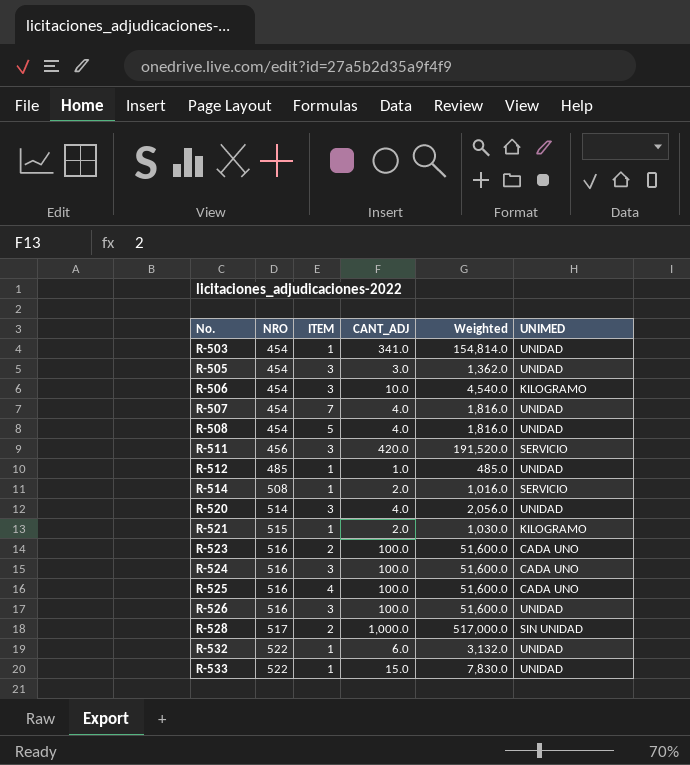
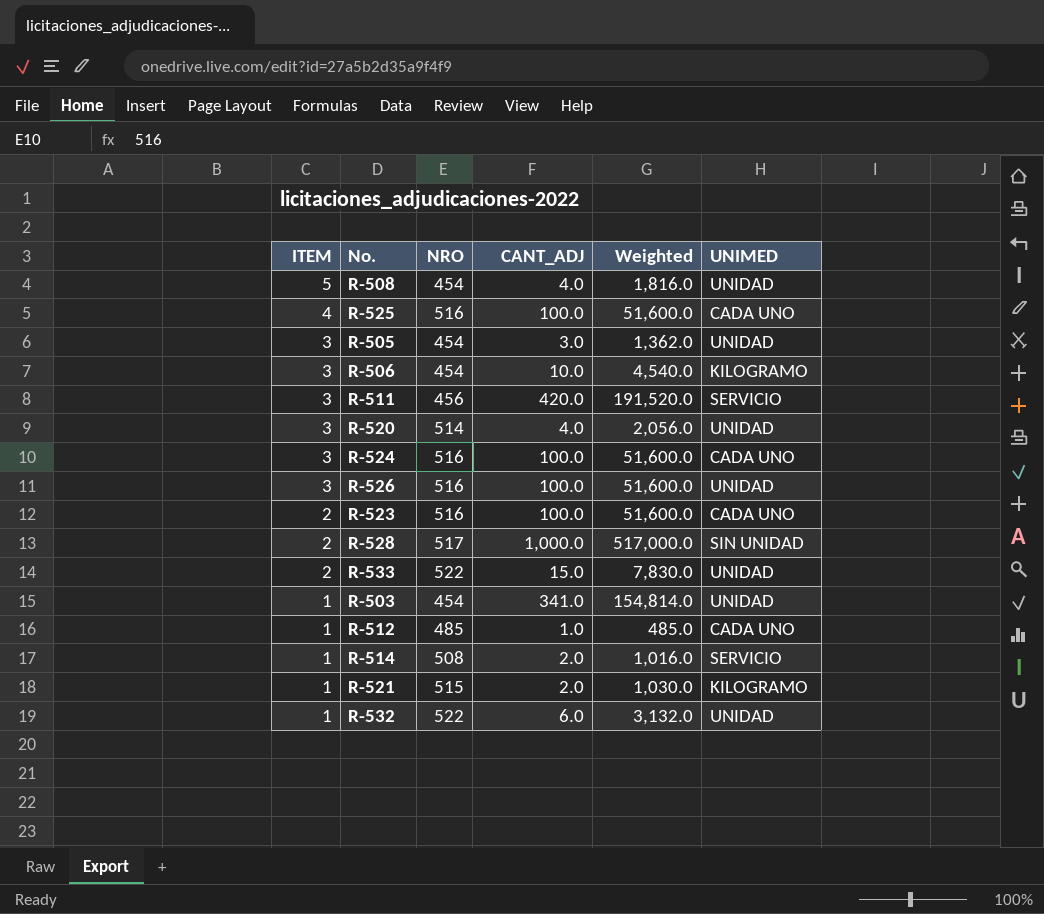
row order: No. ascending -> ITEM descending
column ITEM | position: 3 -> 1
row R-507: 454 | 7 | 4.0 | 1,816.0 | UNIDAD -> none
R-533 | ITEM: 1 -> 2
R-512 | UNIMED: UNIDAD -> CADA UNO

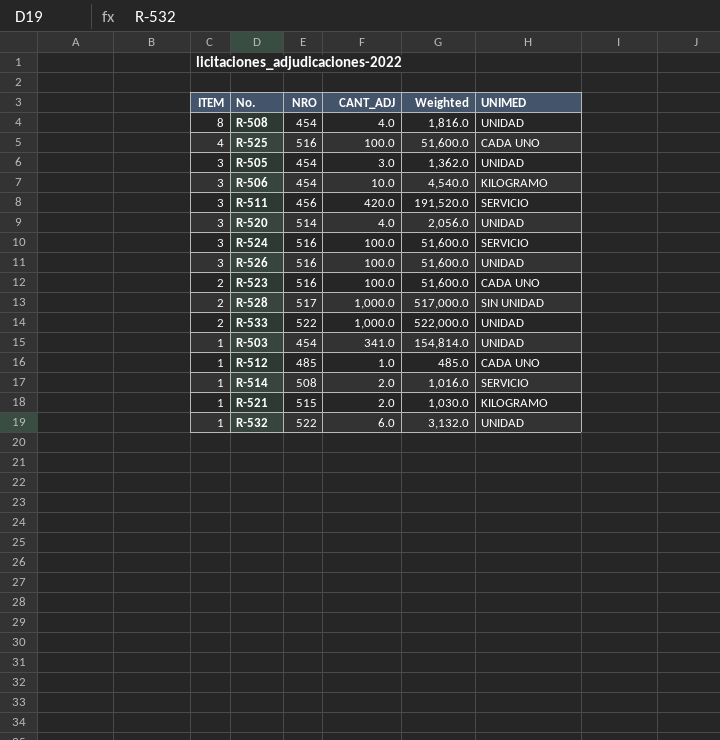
R-508 | ITEM: 5 -> 8
R-524 | UNIMED: CADA UNO -> SERVICIO
R-533 | CANT_ADJ: 15.0 -> 1,000.0
R-533 | Weighted: 7,830.0 -> 522,000.0

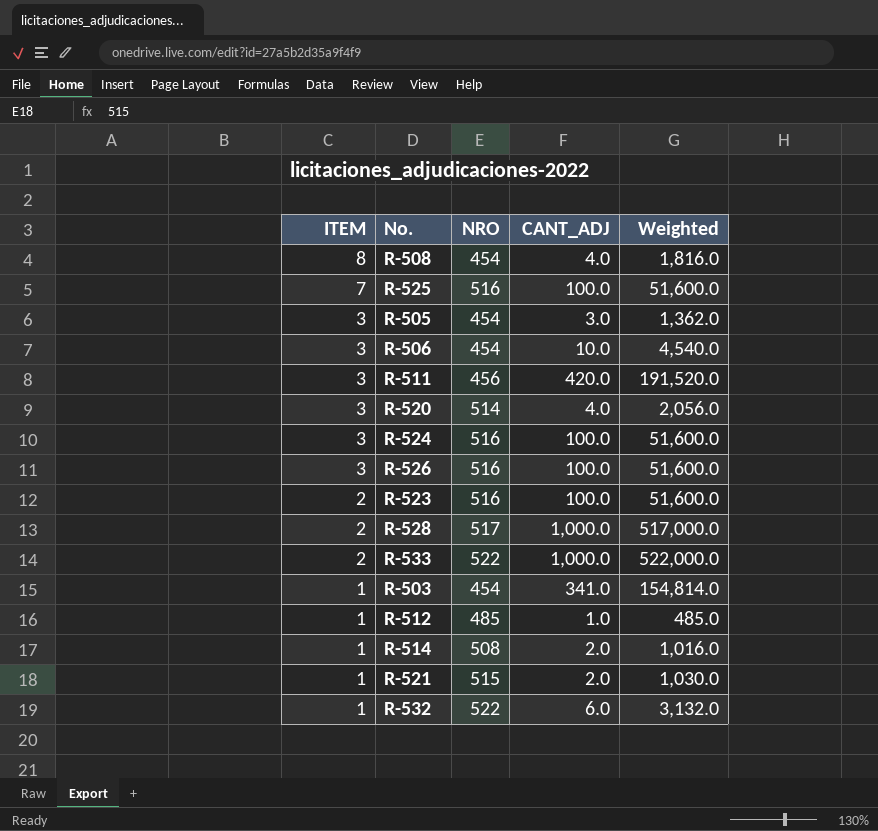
column UNIMED | position: 6 -> none
R-525 | ITEM: 4 -> 7

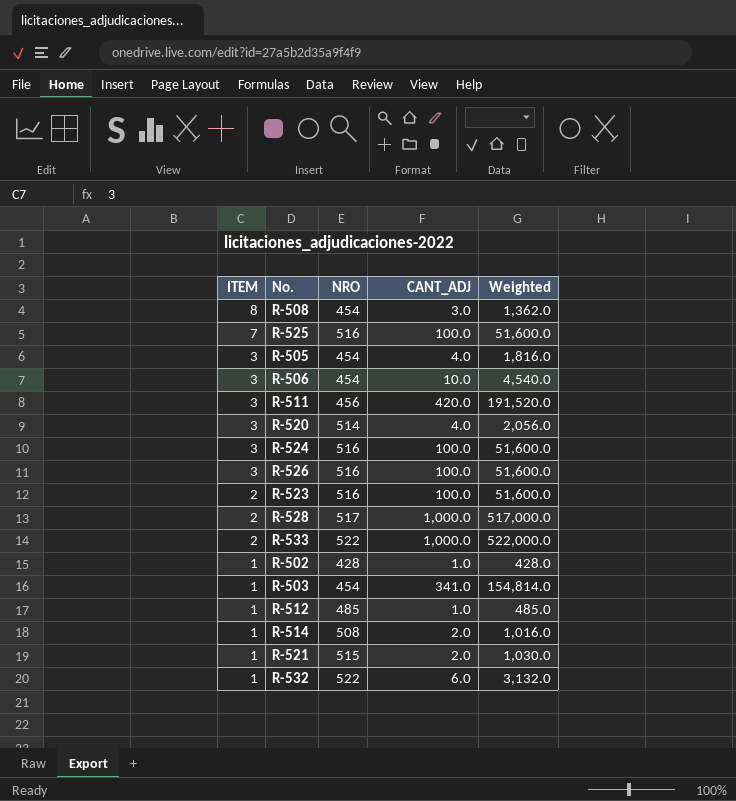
R-508 | CANT_ADJ: 4.0 -> 3.0
R-508 | Weighted: 1,816.0 -> 1,362.0
R-505 | CANT_ADJ: 3.0 -> 4.0
R-505 | Weighted: 1,362.0 -> 1,816.0
row R-502: none -> 1 | 428 | 1.0 | 428.0

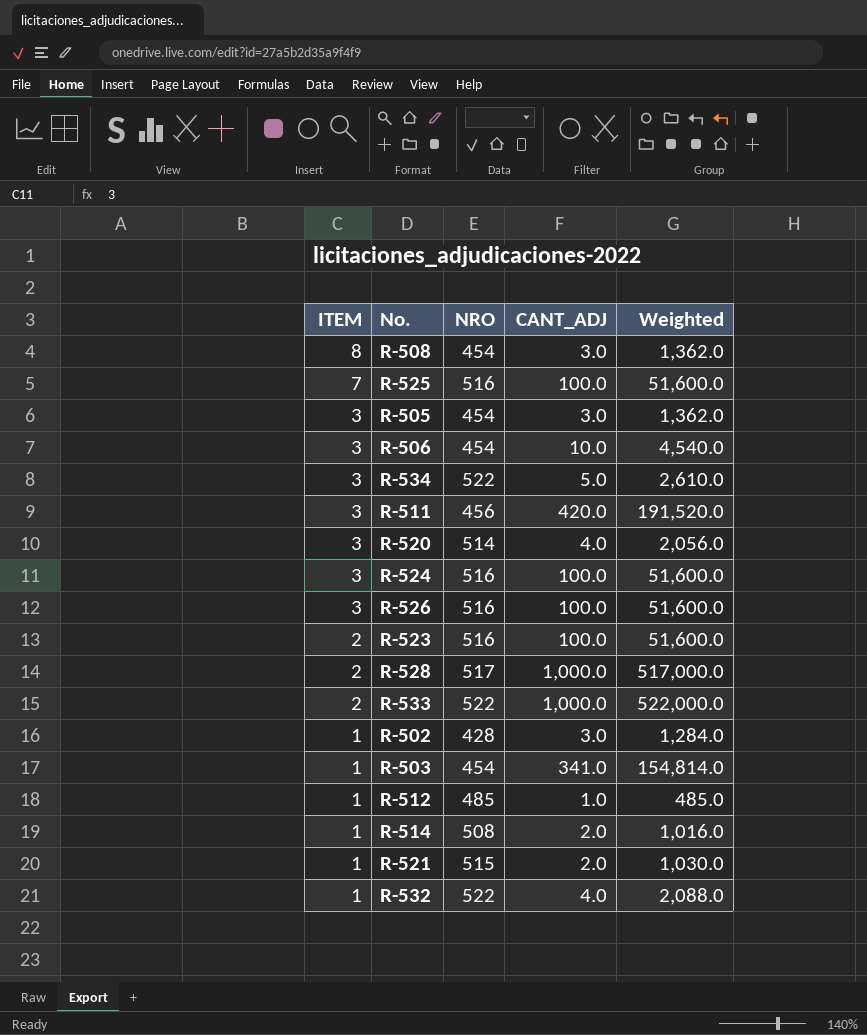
R-505 | CANT_ADJ: 4.0 -> 3.0
R-505 | Weighted: 1,816.0 -> 1,362.0
row R-534: none -> 3 | 522 | 5.0 | 2,610.0
R-502 | CANT_ADJ: 1.0 -> 3.0
R-502 | Weighted: 428.0 -> 1,284.0
R-532 | CANT_ADJ: 6.0 -> 4.0
R-532 | Weighted: 3,132.0 -> 2,088.0

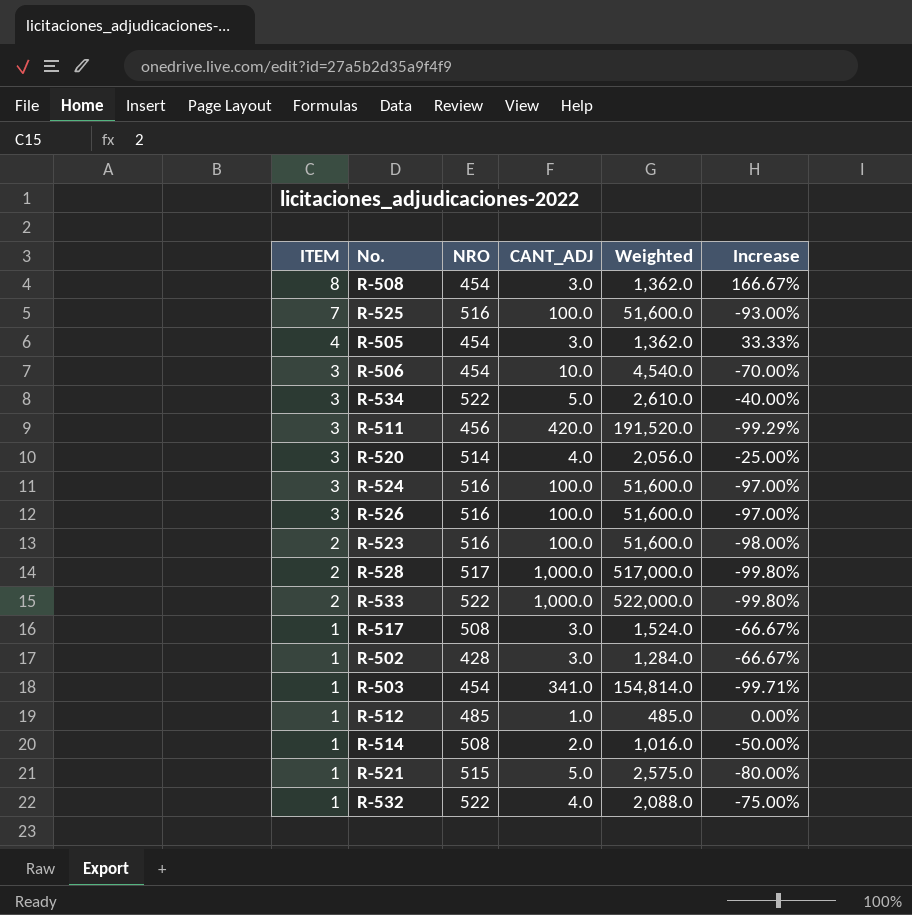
column Increase | formula: none -> ([ITEM] - [CANT_ADJ]) / [CANT_ADJ]
R-505 | ITEM: 3 -> 4
row R-517: none -> 1 | 508 | 3.0 | 1,524.0 | -66.67%
R-521 | CANT_ADJ: 2.0 -> 5.0
R-521 | Weighted: 1,030.0 -> 2,575.0

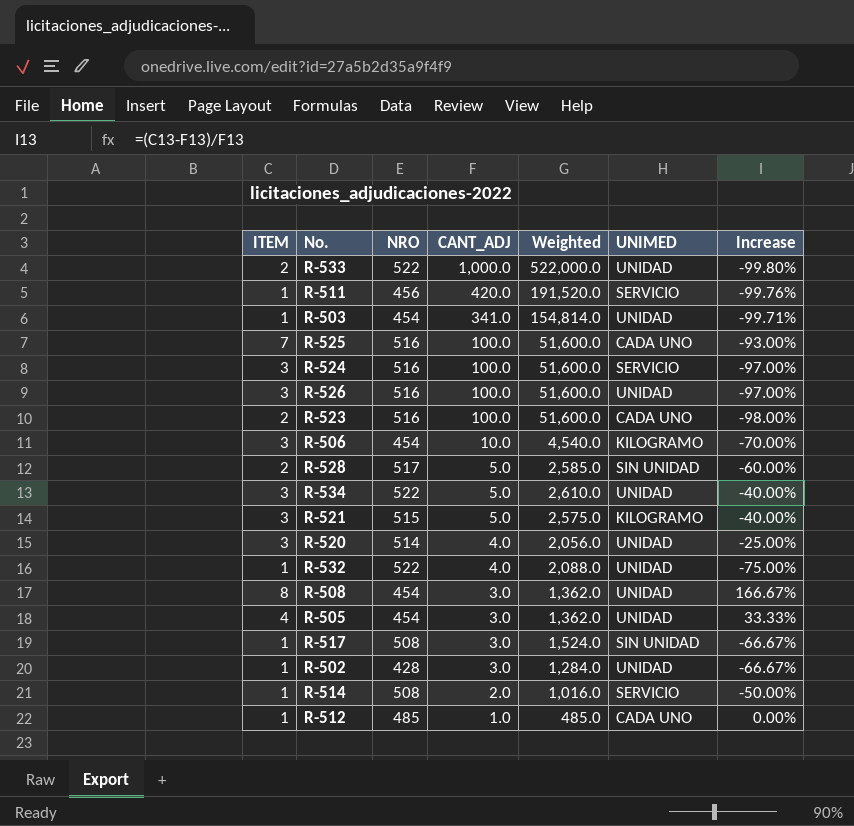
row order: ITEM descending -> CANT_ADJ descending
column UNIMED | position: none -> 6
R-511 | ITEM: 3 -> 1
R-511 | Increase: -99.29% -> -99.76%
R-528 | CANT_ADJ: 1,000.0 -> 5.0
R-528 | Weighted: 517,000.0 -> 2,585.0
R-528 | Increase: -99.80% -> -60.00%
R-521 | ITEM: 1 -> 3
R-521 | Increase: -80.00% -> -40.00%

